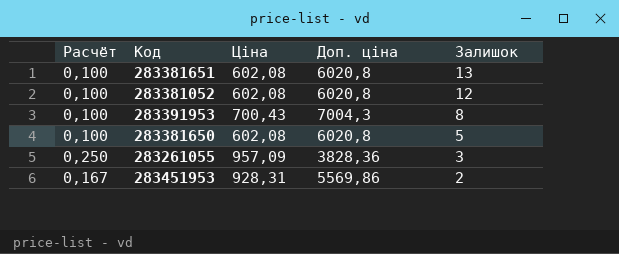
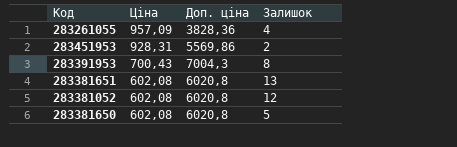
row order: Залишок descending -> Ціна descending
column Расчёт | formula: [Ціна] / [Доп. ціна] -> none
283261055 | Залишок: 3 -> 4

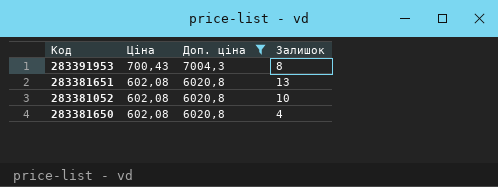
filter: none -> Доп. ціна >= 6020,8
283381052 | Залишок: 12 -> 10
283381650 | Залишок: 5 -> 4

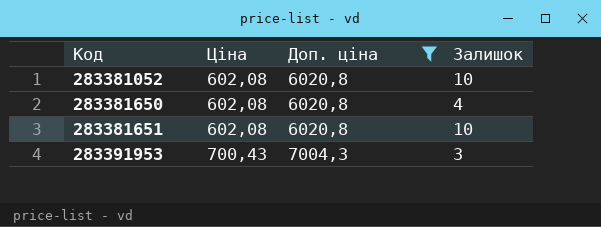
row order: Ціна descending -> Код ascending
283381651 | Залишок: 13 -> 10
283391953 | Залишок: 8 -> 3

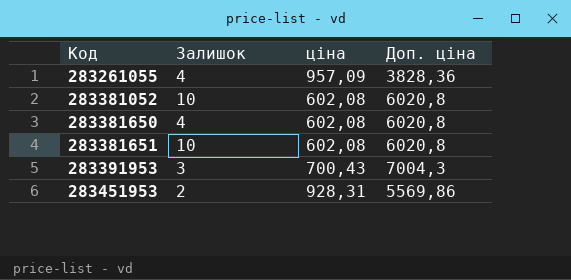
filter: Доп. ціна >= 6020,8 -> none
column Залишок | position: 4 -> 2
column name: Ціна -> ціна

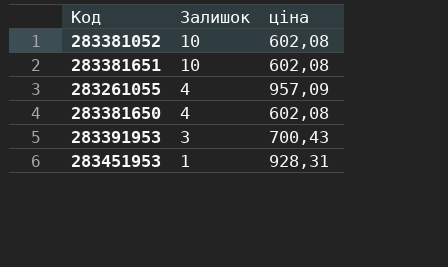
row order: Код ascending -> Залишок descending
column Доп. ціна | position: 4 -> none
283451953 | Залишок: 2 -> 1

